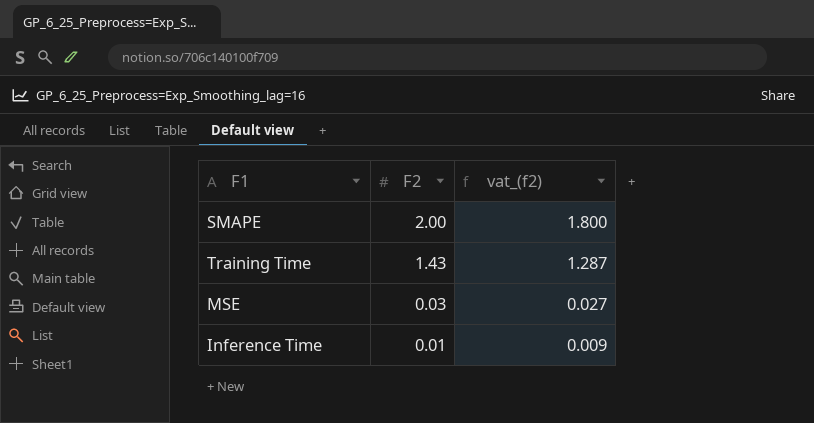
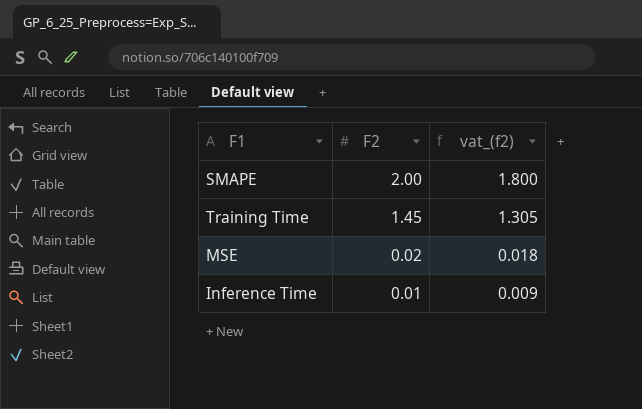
Training Time | F2: 1.43 -> 1.45
Training Time | vat_(f2): 1.287 -> 1.305
MSE | F2: 0.03 -> 0.02
MSE | vat_(f2): 0.027 -> 0.018

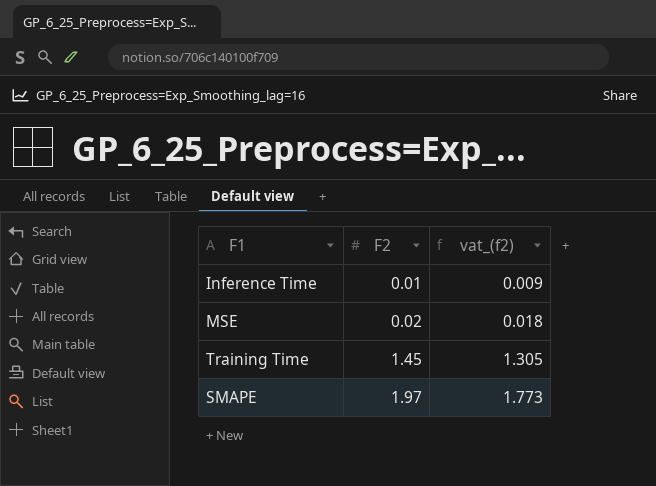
row order: F2 descending -> F2 ascending
SMAPE | F2: 2.00 -> 1.97
SMAPE | vat_(f2): 1.800 -> 1.773

